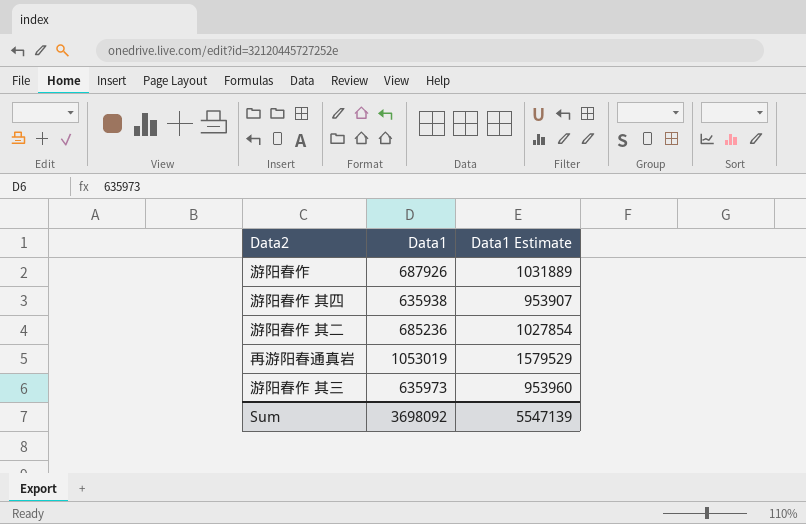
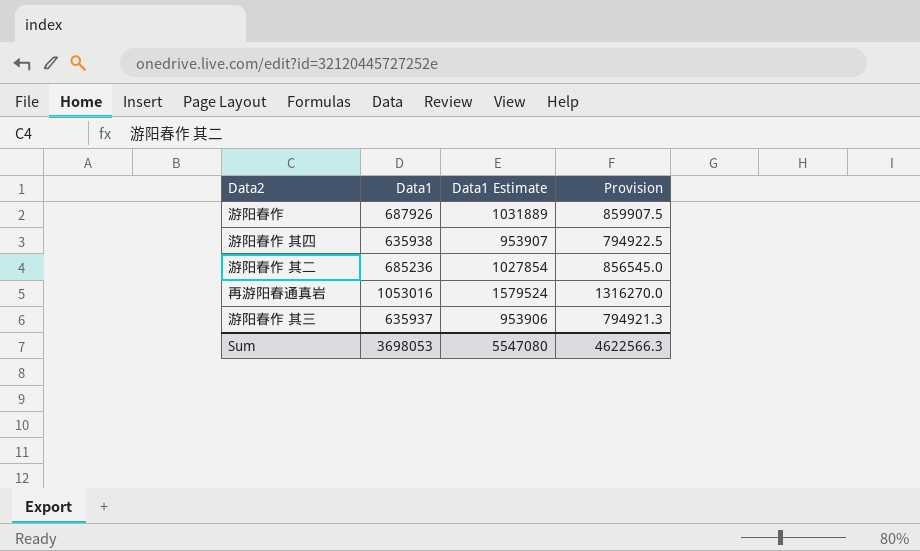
column Provision | formula: none -> [Data1] * 1.25
再游阳春通真岩 | Data1: 1053019 -> 1053016
再游阳春通真岩 | Data1 Estimate: 1579529 -> 1579524
游阳春作 其三 | Data1: 635973 -> 635937
游阳春作 其三 | Data1 Estimate: 953960 -> 953906
Sum | Data1: 3698092 -> 3698053
Sum | Data1 Estimate: 5547139 -> 5547080

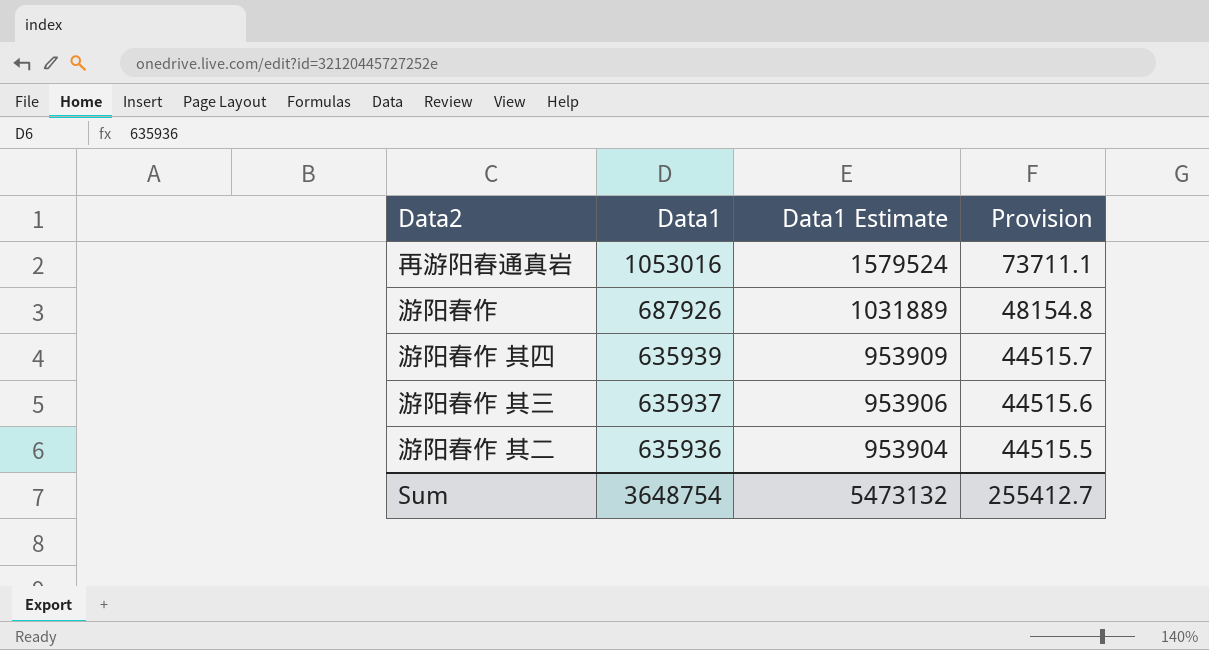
row order: none -> Data1 descending
column Provision | formula: [Data1] * 1.25 -> [Data1] * 0.07
游阳春作 其四 | Data1: 635938 -> 635939
游阳春作 其四 | Data1 Estimate: 953907 -> 953909
游阳春作 其二 | Data1: 685236 -> 635936
游阳春作 其二 | Data1 Estimate: 1027854 -> 953904
Sum | Data1: 3698053 -> 3648754
Sum | Data1 Estimate: 5547080 -> 5473132
Sum | Provision: 4622566.3 -> 255412.7

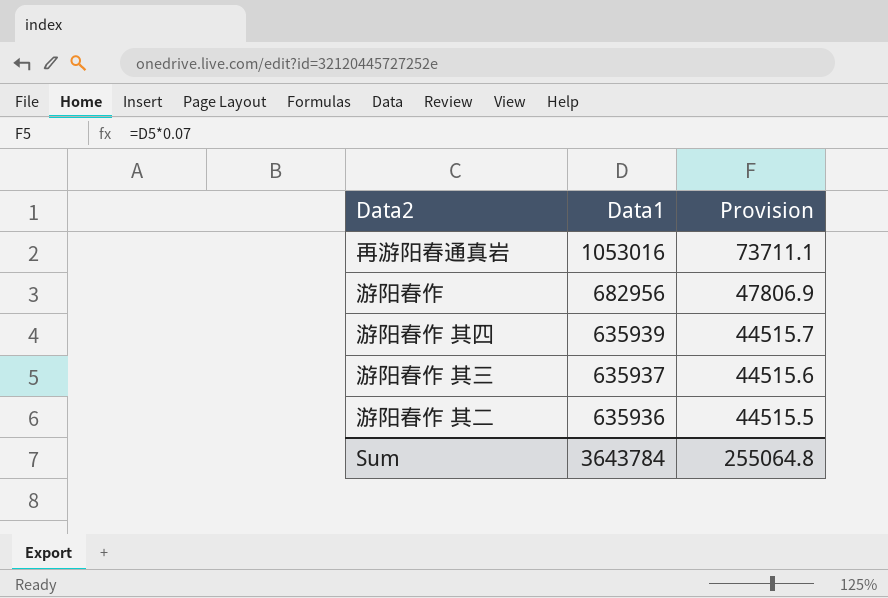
column Data1 Estimate | formula: [Data1] * 1.5 -> none
游阳春作 | Data1: 687926 -> 682956
游阳春作 | Provision: 48154.8 -> 47806.9
Sum | Data1: 3648754 -> 3643784
Sum | Provision: 255412.7 -> 255064.8

